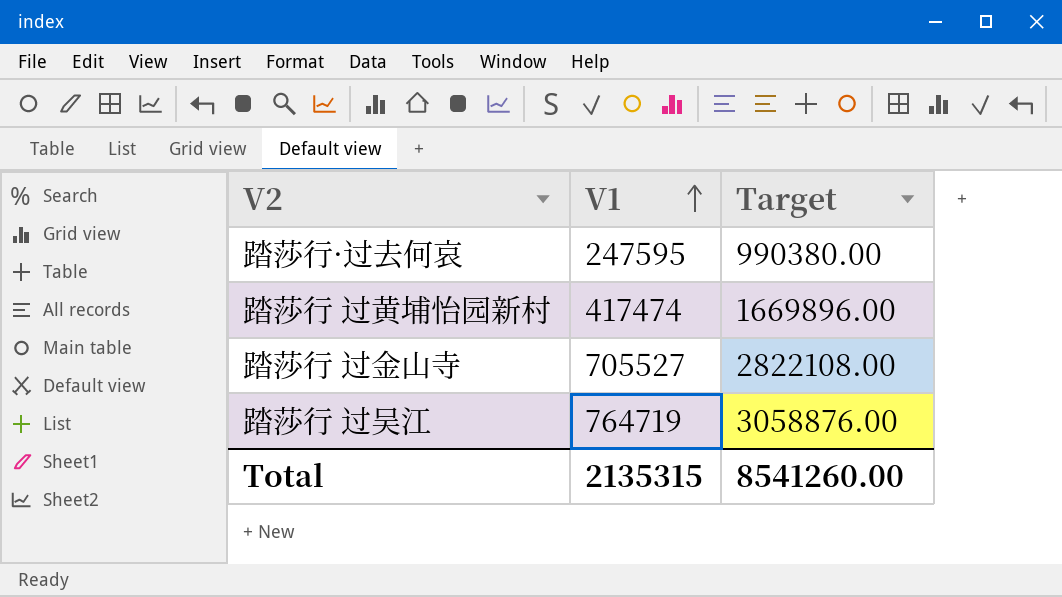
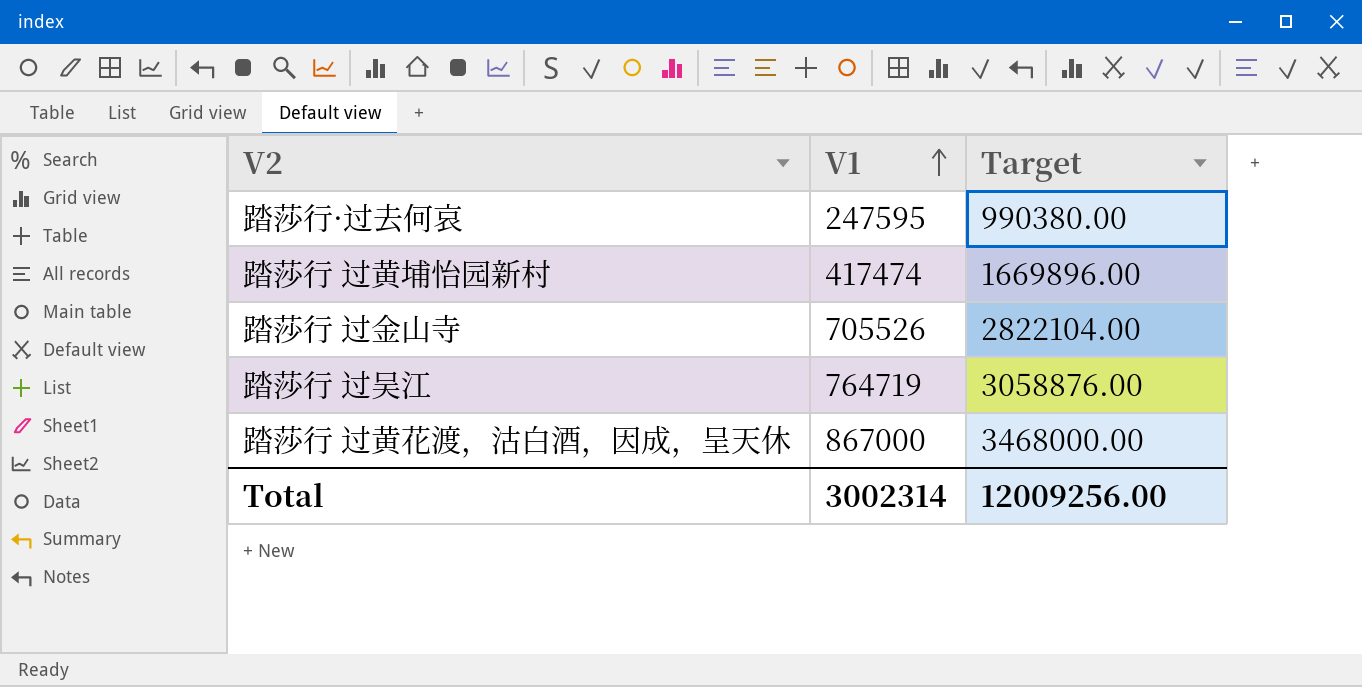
踏莎行 过金山寺 | V1: 705527 -> 705526
踏莎行 过金山寺 | Target: 2822108.00 -> 2822104.00
row 踏莎行 过黄花渡，沽白酒，因成，呈天休: none -> 867000 | 3468000.00
Total | V1: 2135315 -> 3002314
Total | Target: 8541260.00 -> 12009256.00

